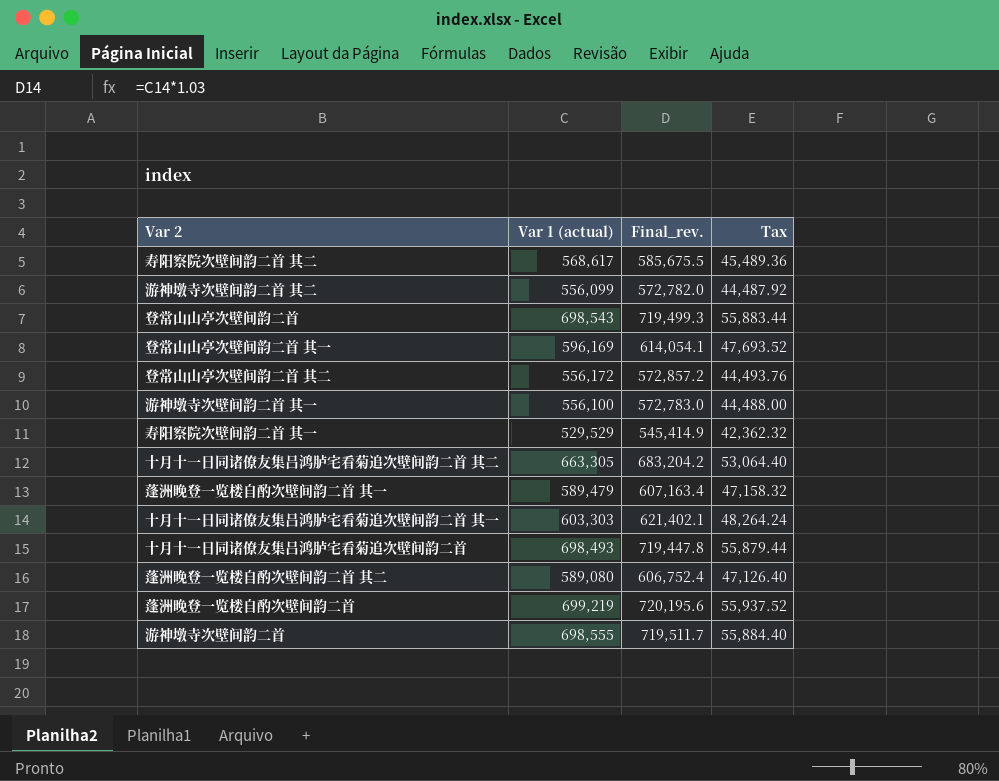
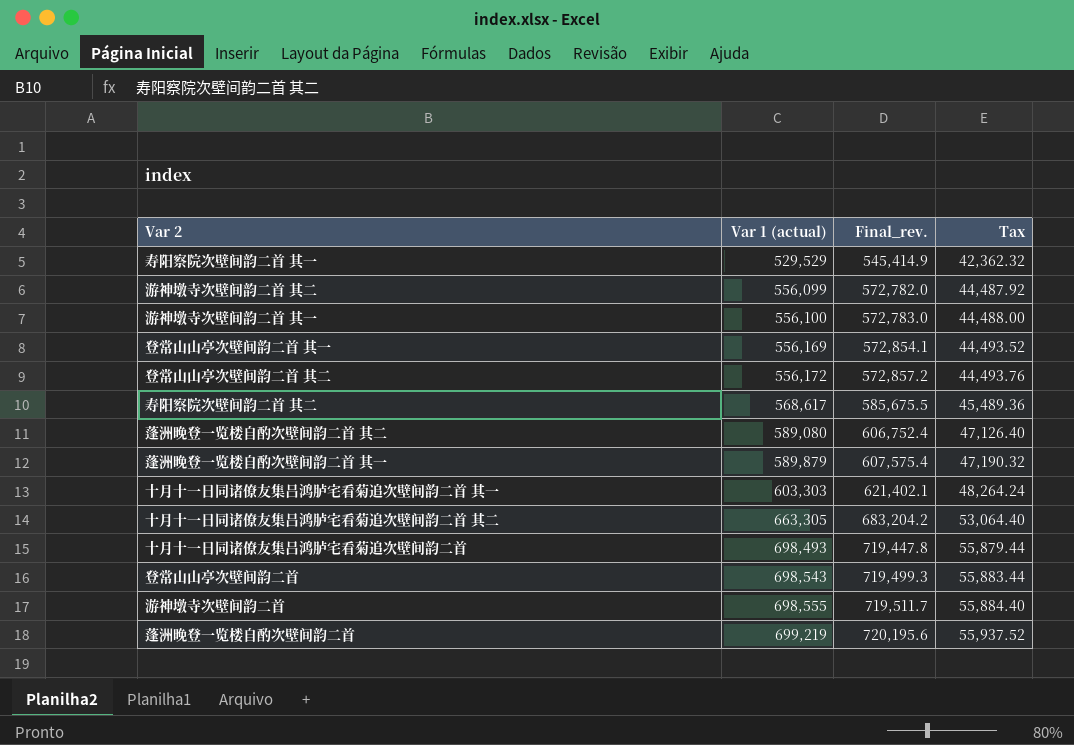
row order: none -> Var 1 (actual) ascending
登常山山亭次壁间韵二首 其一 | Var 1 (actual): 596,169 -> 556,169
登常山山亭次壁间韵二首 其一 | Final_rev.: 614,054.1 -> 572,854.1
登常山山亭次壁间韵二首 其一 | Tax: 47,693.52 -> 44,493.52
蓬洲晚登一览楼自酌次壁间韵二首 其一 | Var 1 (actual): 589,479 -> 589,879
蓬洲晚登一览楼自酌次壁间韵二首 其一 | Final_rev.: 607,163.4 -> 607,575.4
蓬洲晚登一览楼自酌次壁间韵二首 其一 | Tax: 47,158.32 -> 47,190.32

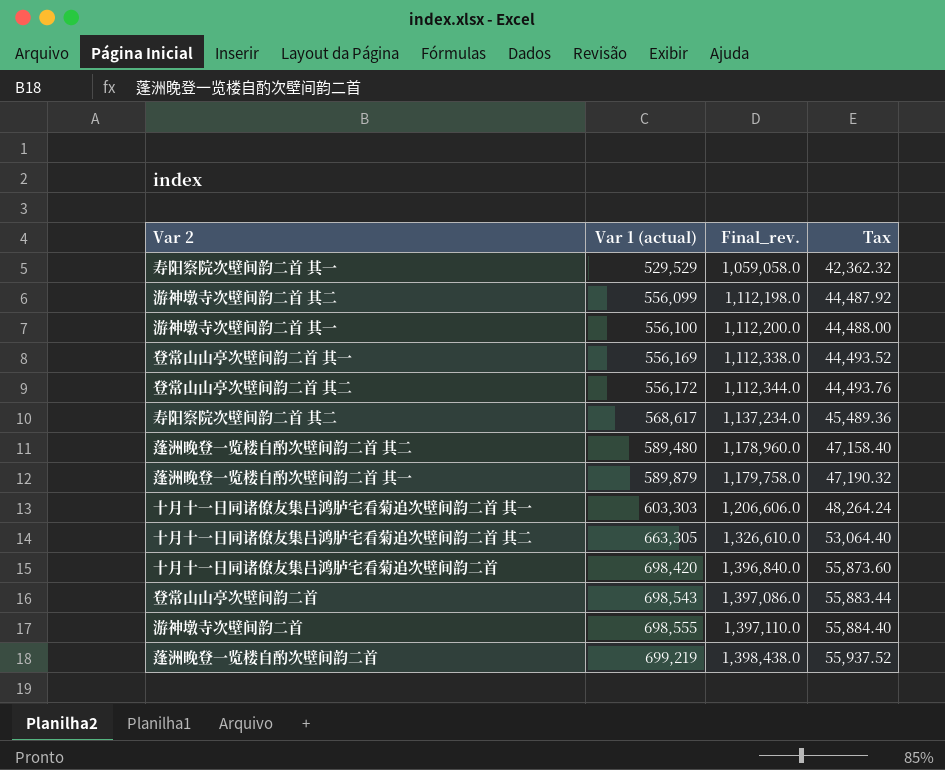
column Final_rev. | formula: [Var 1 (actual)] * 1.03 -> [Var 1 (actual)] * 2
蓬洲晚登一览楼自酌次壁间韵二首 其二 | Var 1 (actual): 589,080 -> 589,480
蓬洲晚登一览楼自酌次壁间韵二首 其二 | Tax: 47,126.40 -> 47,158.40
十月十一日同诸僚友集吕鸿胪宅看菊追次壁间韵二首 | Var 1 (actual): 698,493 -> 698,420
十月十一日同诸僚友集吕鸿胪宅看菊追次壁间韵二首 | Tax: 55,879.44 -> 55,873.60

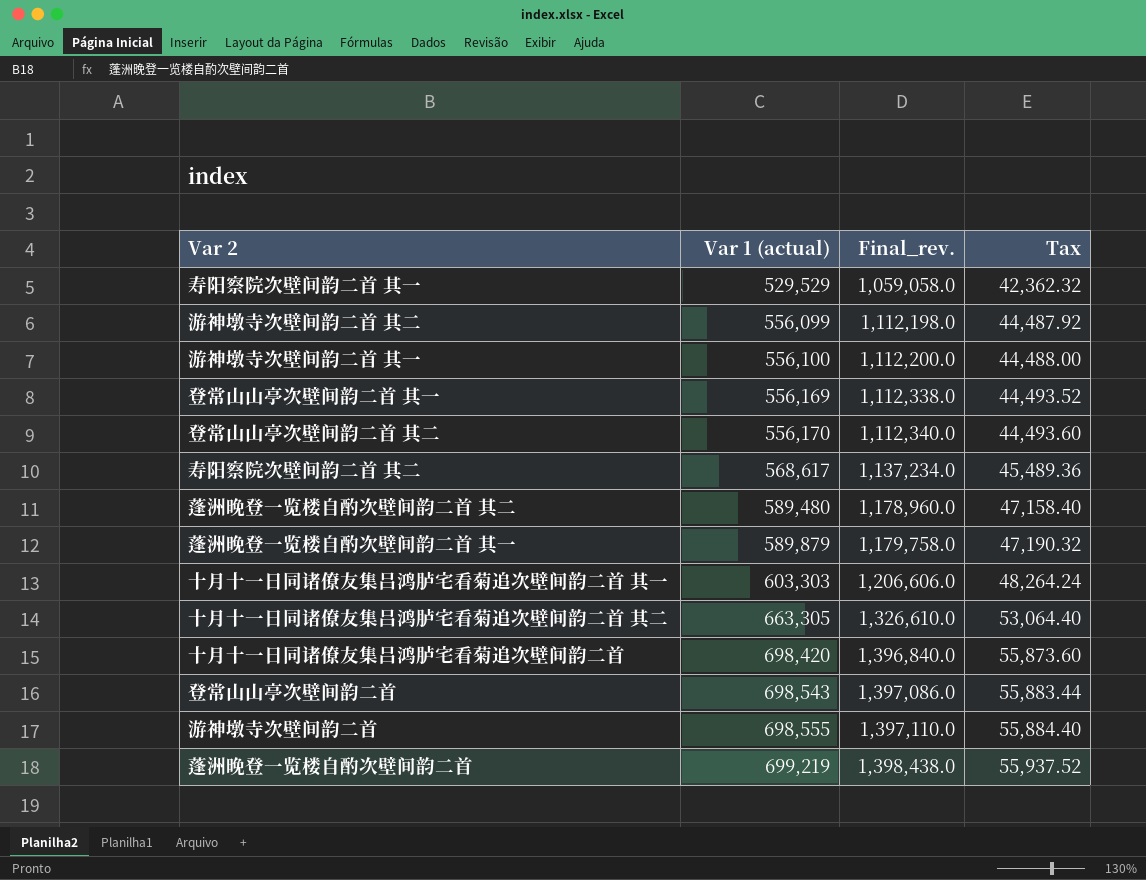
登常山山亭次壁间韵二首 其二 | Var 1 (actual): 556,172 -> 556,170
登常山山亭次壁间韵二首 其二 | Final_rev.: 1,112,344.0 -> 1,112,340.0
登常山山亭次壁间韵二首 其二 | Tax: 44,493.76 -> 44,493.60

